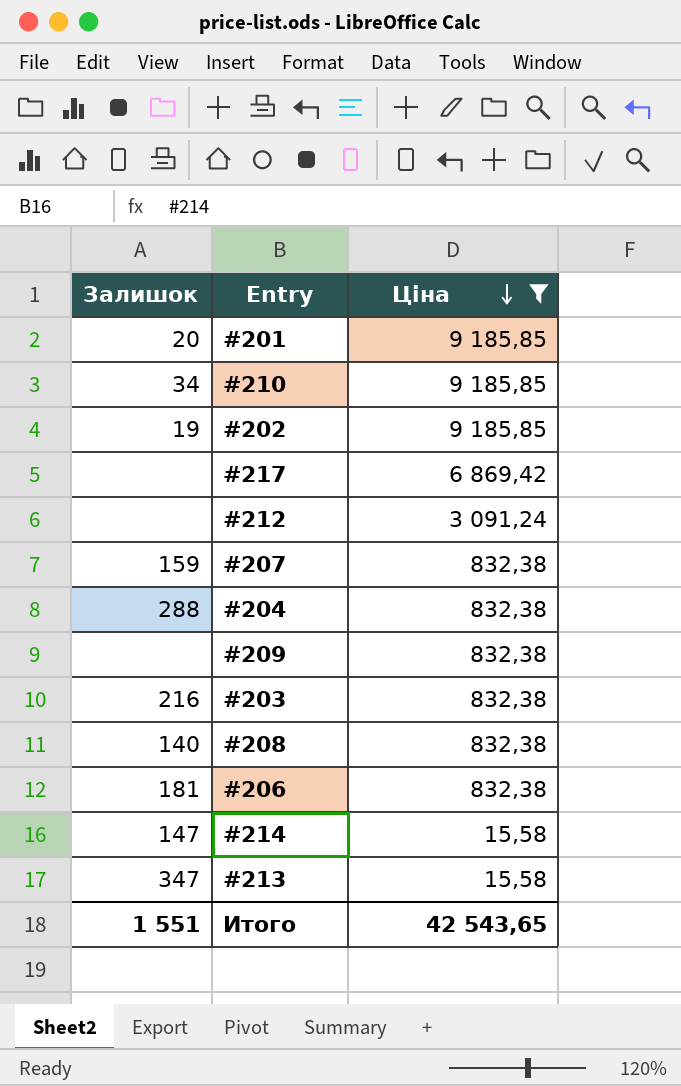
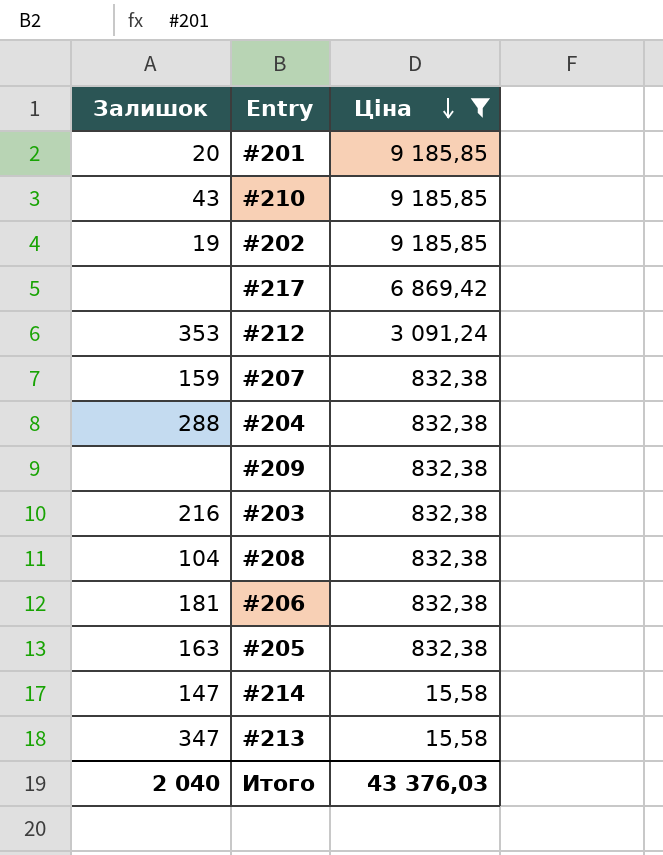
#210 | Залишок: 34 -> 43
#212 | Залишок: none -> 353
#208 | Залишок: 140 -> 104
row #205: none -> 163 | 832,38
Итого | Залишок: 1 551 -> 2 040
Итого | Ціна: 42 543,65 -> 43 376,03

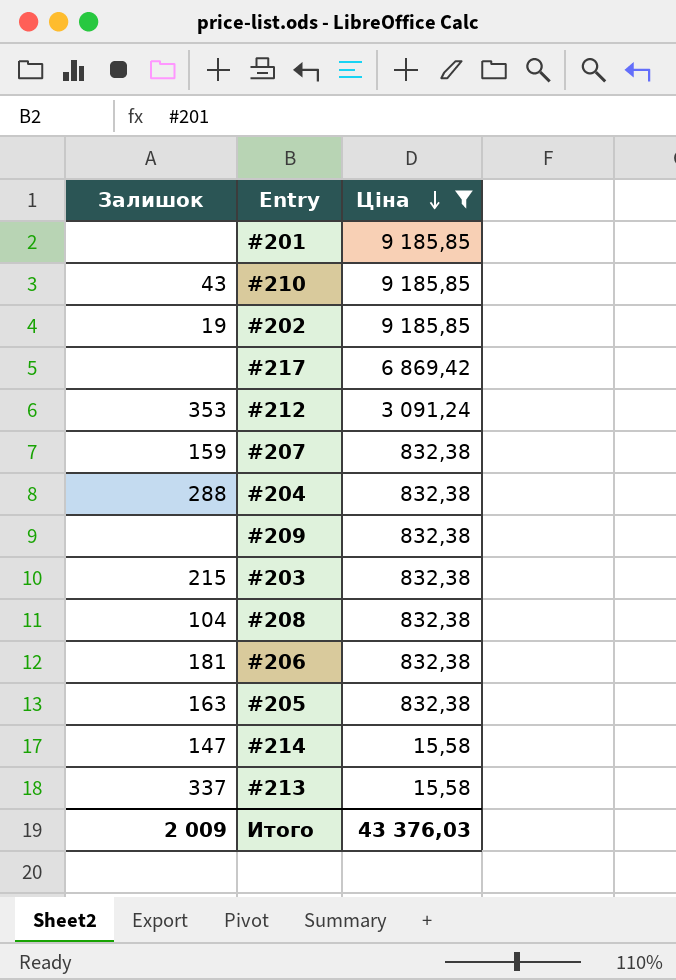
#201 | Залишок: 20 -> none
#203 | Залишок: 216 -> 215
#213 | Залишок: 347 -> 337
Итого | Залишок: 2 040 -> 2 009

